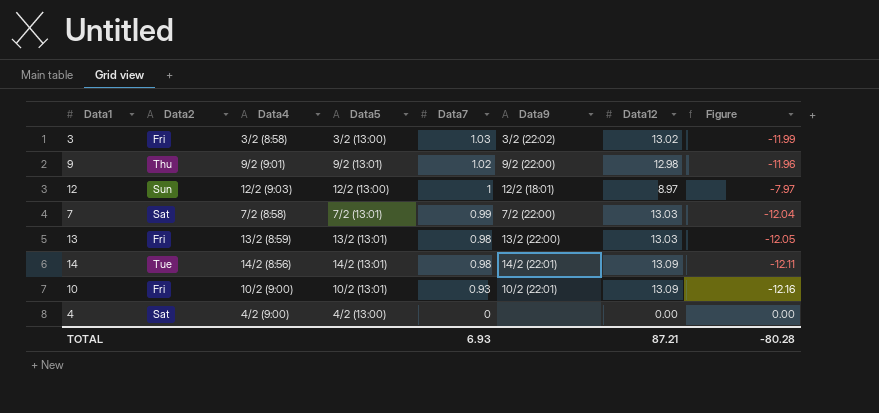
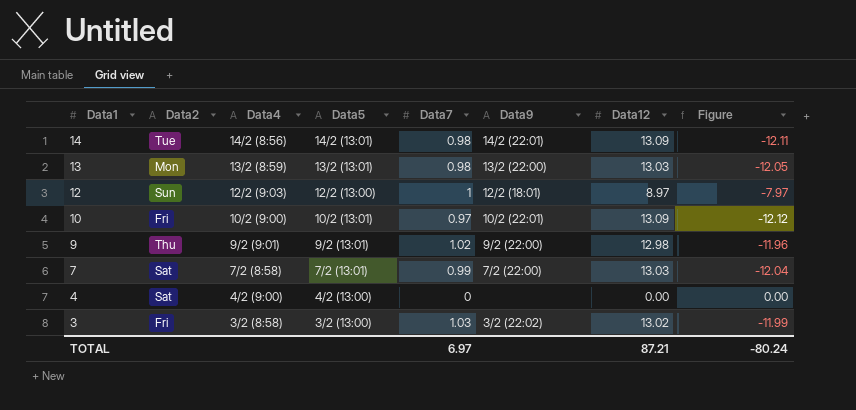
row order: Data7 descending -> Data1 descending
13 | Data2: Fri -> Mon
10 | Data7: 0.93 -> 0.97
10 | Figure: -12.16 -> -12.12
TOTAL | Data7: 6.93 -> 6.97
TOTAL | Figure: -80.28 -> -80.24

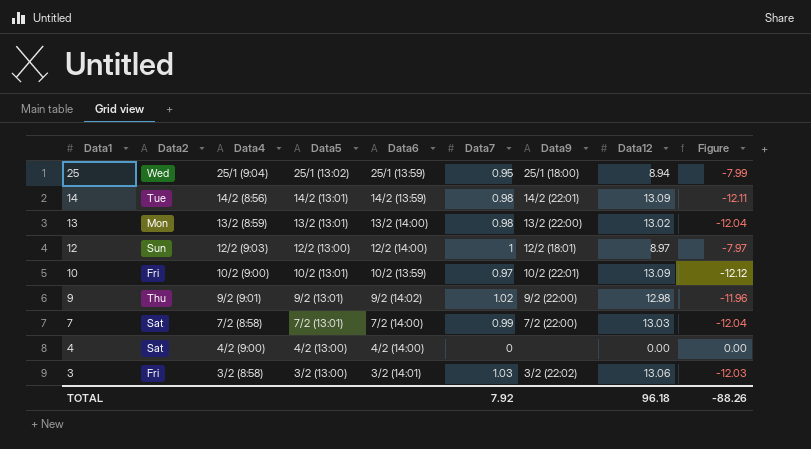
column Data6 | position: none -> 5
row 25: none -> Wed | 25/1 (9:04) | 25/1 (13:02) | 25/1 (13:59) | 0.95 | 25/1 (18:00) | 8.94 | -7.99
13 | Data12: 13.03 -> 13.02
13 | Figure: -12.05 -> -12.04
3 | Data12: 13.02 -> 13.06
3 | Figure: -11.99 -> -12.03
TOTAL | Data7: 6.97 -> 7.92
TOTAL | Data12: 87.21 -> 96.18
TOTAL | Figure: -80.24 -> -88.26

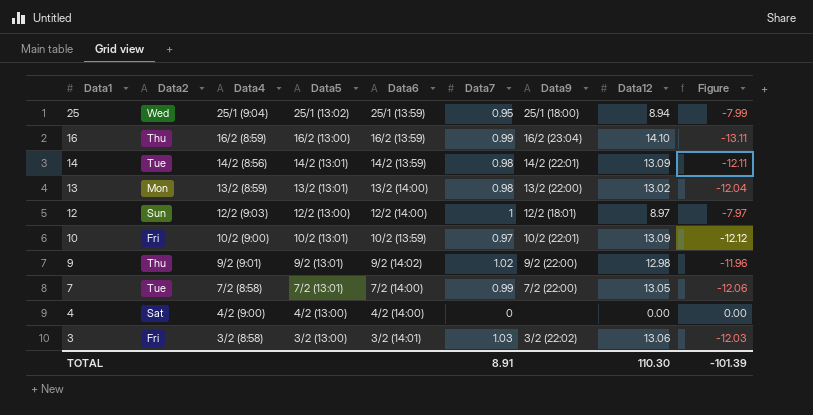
row 16: none -> Thu | 16/2 (8:59) | 16/2 (13:00) | 16/2 (13:59) | 0.99 | 16/2 (23:04) | 14.10 | -13.11
7 | Data2: Sat -> Tue
7 | Data12: 13.03 -> 13.05
7 | Figure: -12.04 -> -12.06
TOTAL | Data7: 7.92 -> 8.91
TOTAL | Data12: 96.18 -> 110.30
TOTAL | Figure: -88.26 -> -101.39

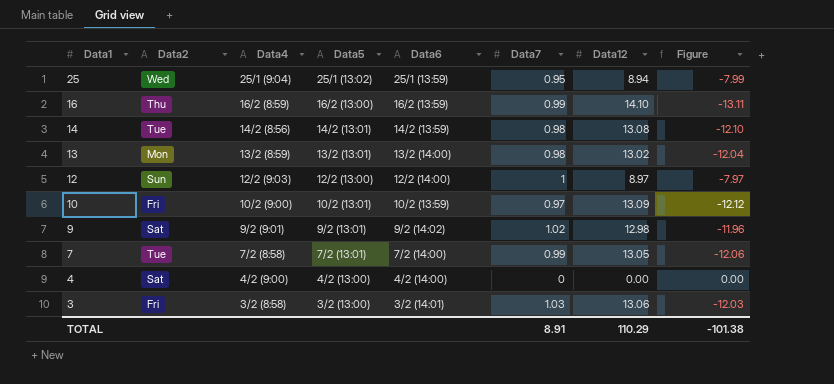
column Data9 | position: 7 -> none
14 | Data12: 13.09 -> 13.08
14 | Figure: -12.11 -> -12.10
9 | Data2: Thu -> Sat
TOTAL | Data12: 110.30 -> 110.29
TOTAL | Figure: -101.39 -> -101.38

